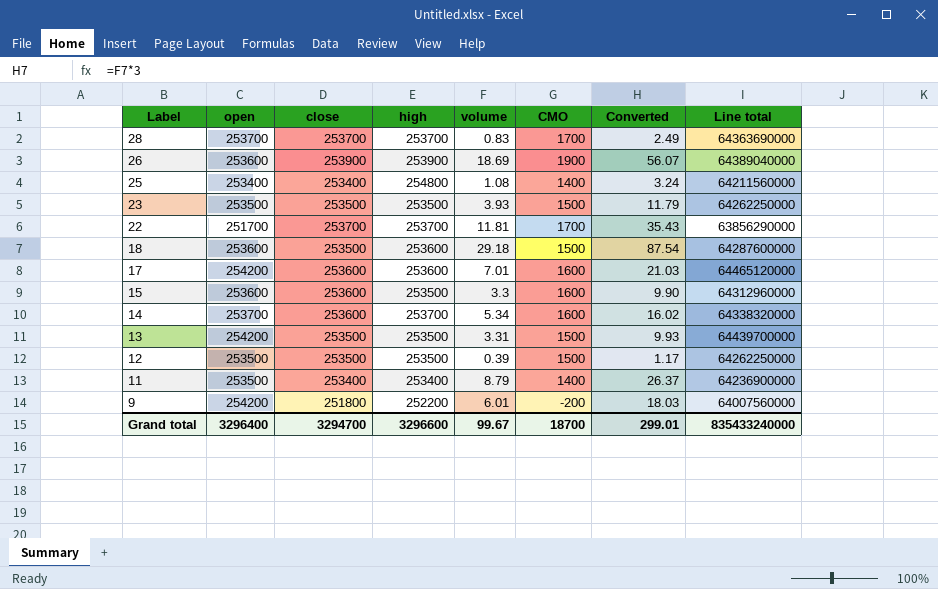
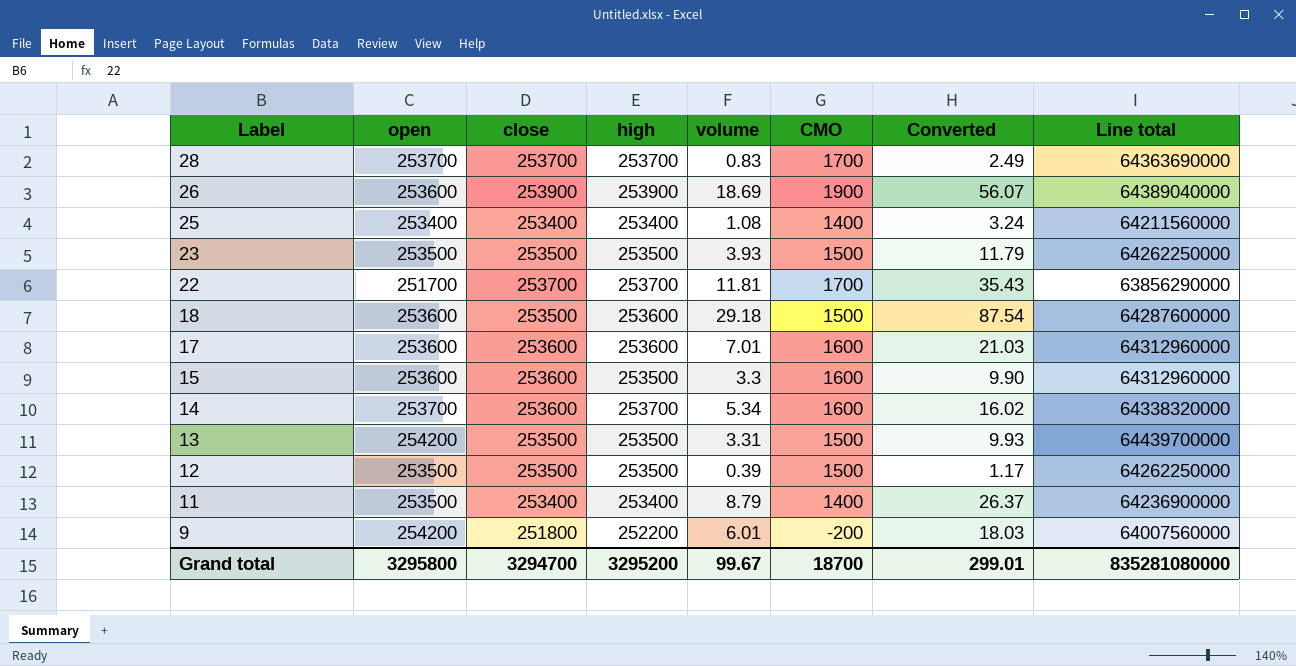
25 | high: 254800 -> 253400
17 | open: 254200 -> 253600
17 | Line total: 64465120000 -> 64312960000
Grand total | open: 3296400 -> 3295800
Grand total | high: 3296600 -> 3295200
Grand total | Line total: 835433240000 -> 835281080000

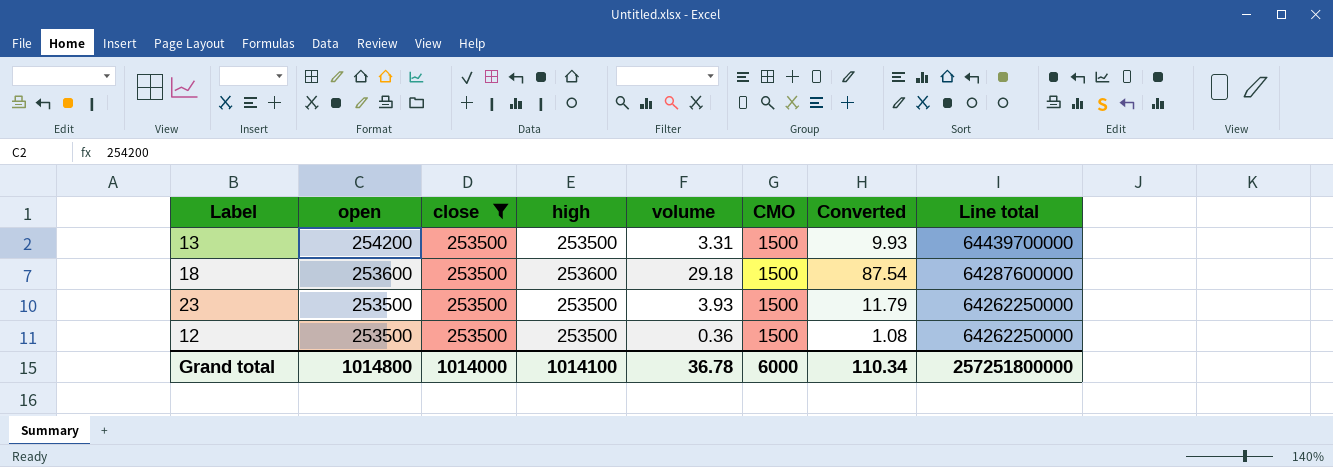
filter: none -> close = 253500
row order: Label descending -> open descending
12 | volume: 0.39 -> 0.36
12 | Converted: 1.17 -> 1.08
Grand total | open: 3295800 -> 1014800
Grand total | close: 3294700 -> 1014000
Grand total | high: 3295200 -> 1014100
Grand total | volume: 99.67 -> 36.78
Grand total | CMO: 18700 -> 6000
Grand total | Converted: 299.01 -> 110.34
Grand total | Line total: 835281080000 -> 257251800000

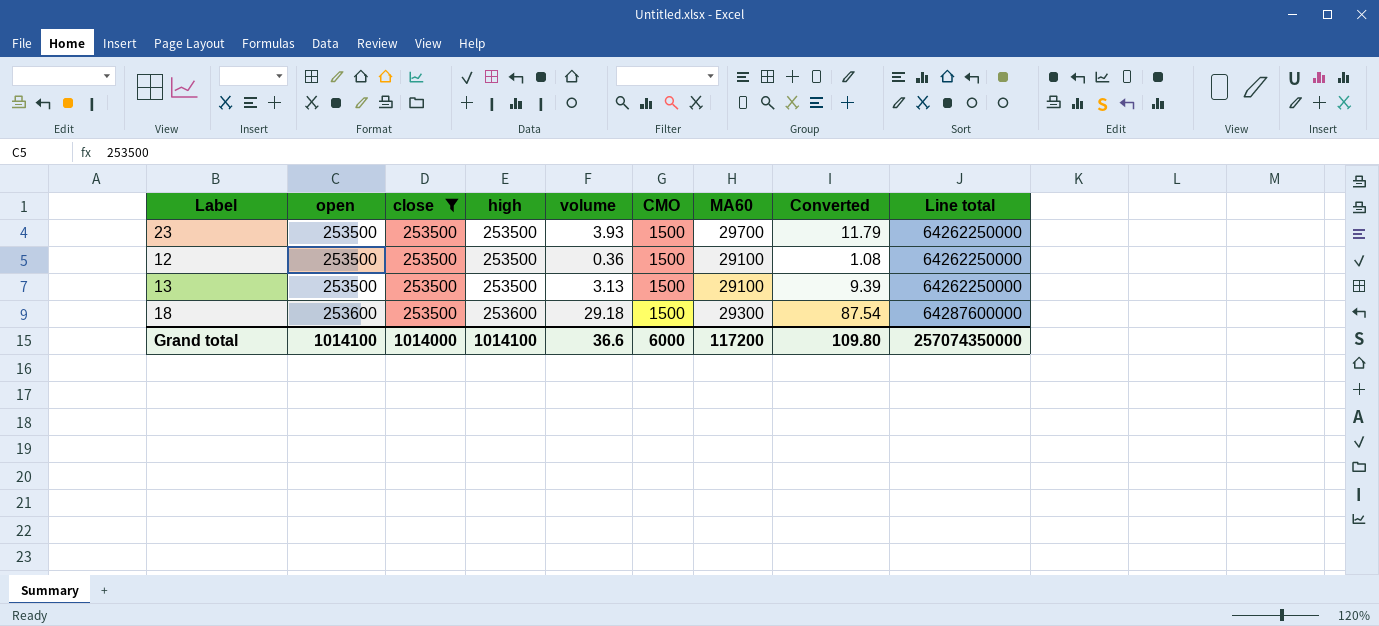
row order: open descending -> open ascending
column MA60 | position: none -> 7
13 | open: 254200 -> 253500
13 | volume: 3.31 -> 3.13
13 | Converted: 9.93 -> 9.39
13 | Line total: 64439700000 -> 64262250000
Grand total | open: 1014800 -> 1014100
Grand total | volume: 36.78 -> 36.6
Grand total | Converted: 110.34 -> 109.80
Grand total | Line total: 257251800000 -> 257074350000

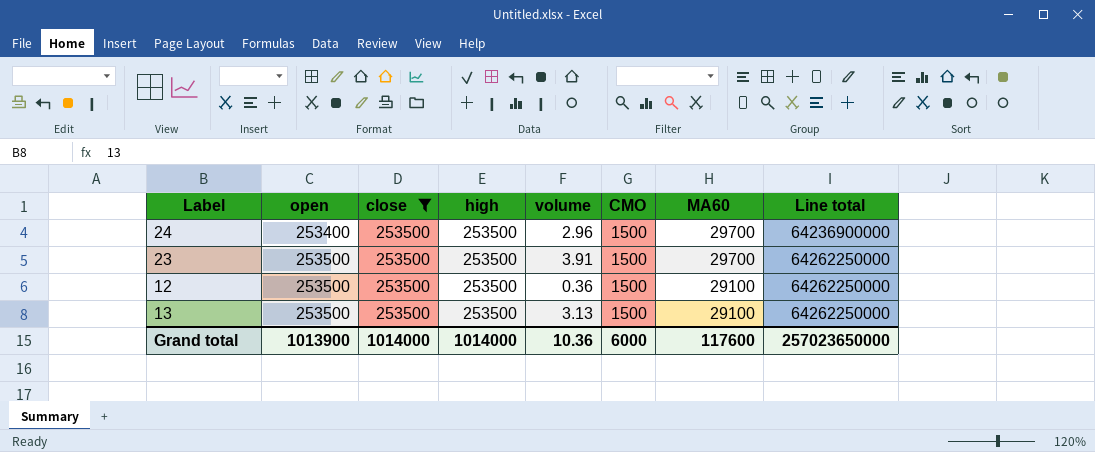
column Converted | formula: [volume] * 3 -> none
row 18: 253600 | 253500 | 253600 | 29.18 | 1500 | 29300 | 87.54 | 64287600000 -> none
row 24: none -> 253400 | 253500 | 253500 | 2.96 | 1500 | 29700 | 64236900000
23 | volume: 3.93 -> 3.91
Grand total | open: 1014100 -> 1013900
Grand total | high: 1014100 -> 1014000
Grand total | volume: 36.6 -> 10.36
Grand total | MA60: 117200 -> 117600
Grand total | Line total: 257074350000 -> 257023650000

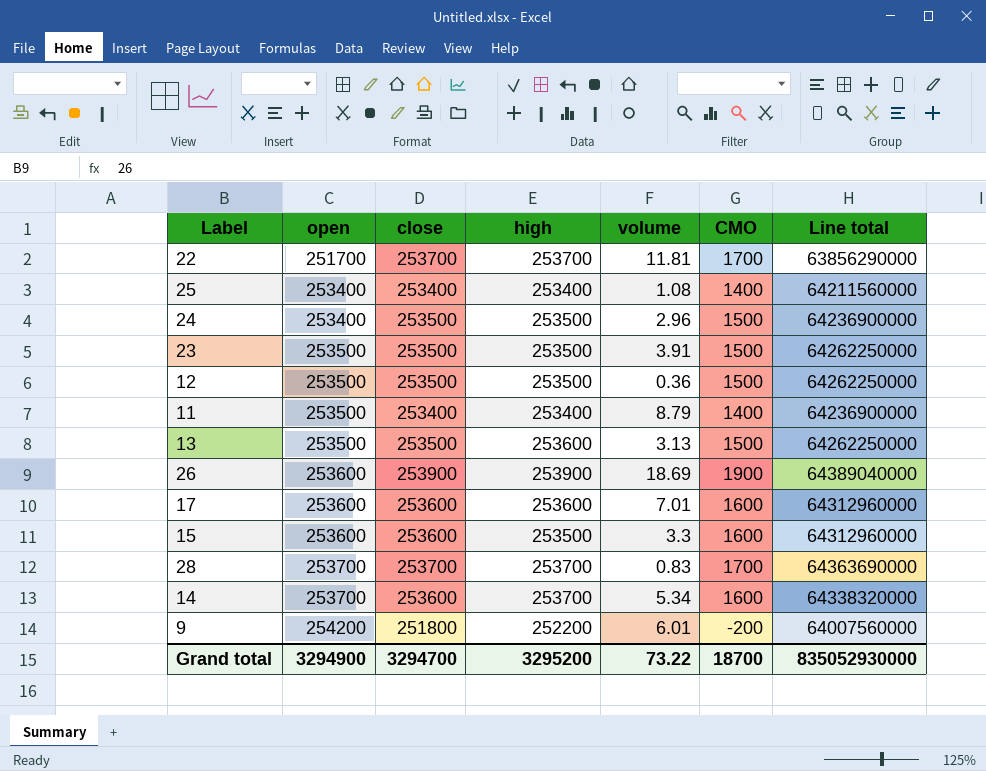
filter: close = 253500 -> none
column MA60 | position: 7 -> none
13 | high: 253500 -> 253600
Grand total | open: 1013900 -> 3294900
Grand total | close: 1014000 -> 3294700
Grand total | high: 1014000 -> 3295200
Grand total | volume: 10.36 -> 73.22
Grand total | CMO: 6000 -> 18700
Grand total | Line total: 257023650000 -> 835052930000

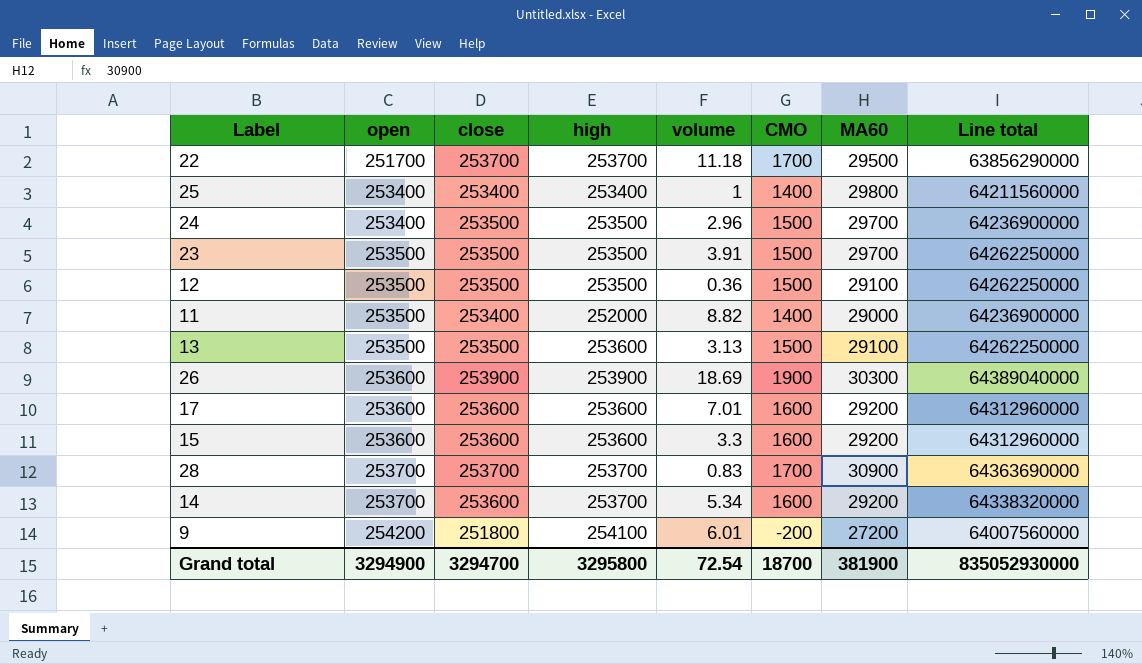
column MA60 | position: none -> 7
22 | volume: 11.81 -> 11.18
25 | volume: 1.08 -> 1
11 | high: 253400 -> 252000
11 | volume: 8.79 -> 8.82
15 | high: 253500 -> 253600
9 | high: 252200 -> 254100
Grand total | high: 3295200 -> 3295800
Grand total | volume: 73.22 -> 72.54

